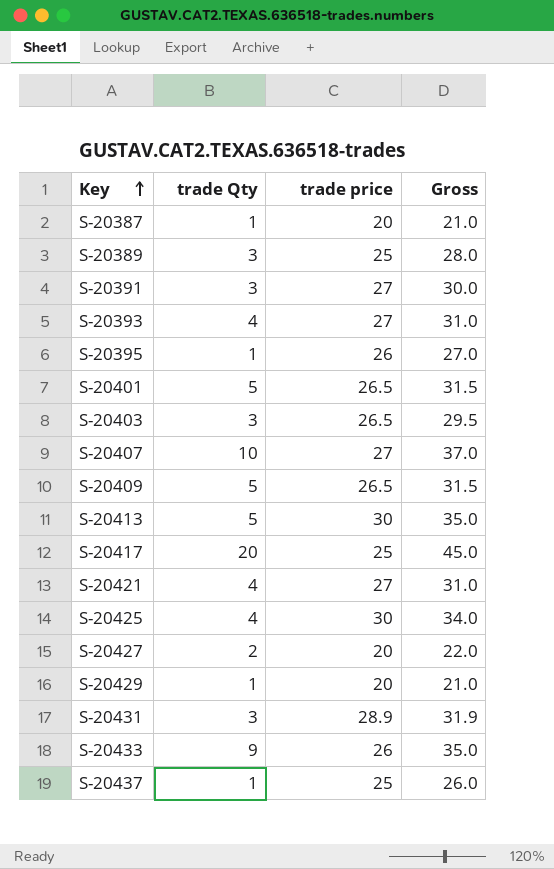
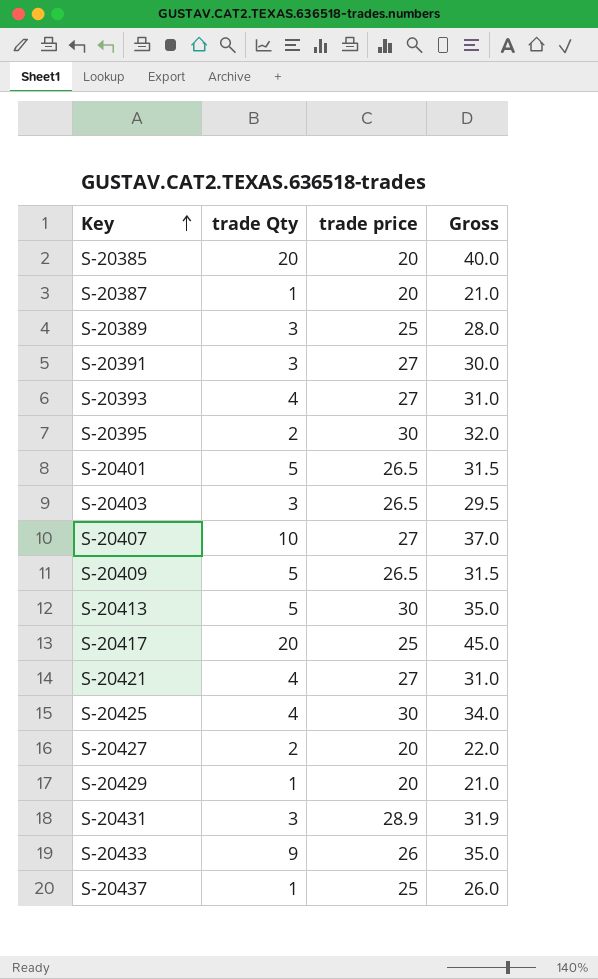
row S-20385: none -> 20 | 20 | 40.0
S-20395 | trade Qty: 1 -> 2
S-20395 | trade price: 26 -> 30
S-20395 | Gross: 27.0 -> 32.0

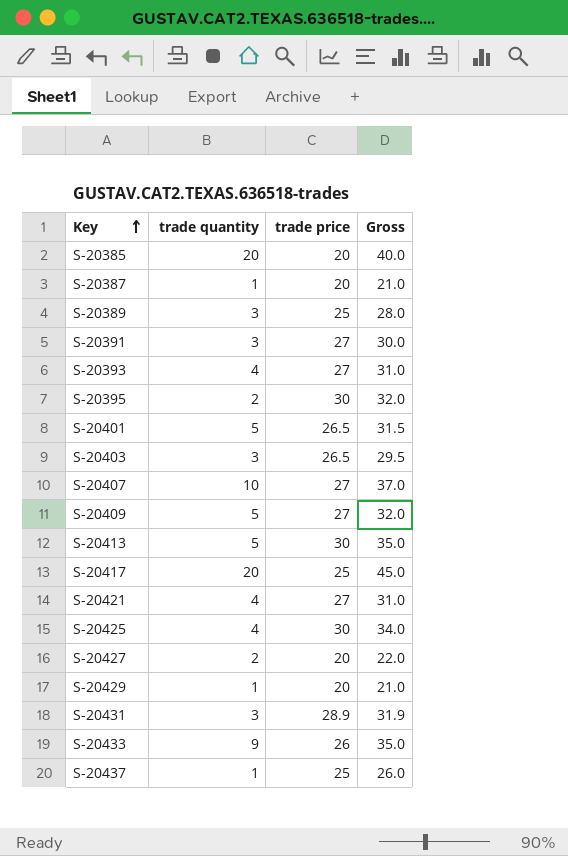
column name: trade Qty -> trade quantity
S-20409 | trade price: 26.5 -> 27
S-20409 | Gross: 31.5 -> 32.0

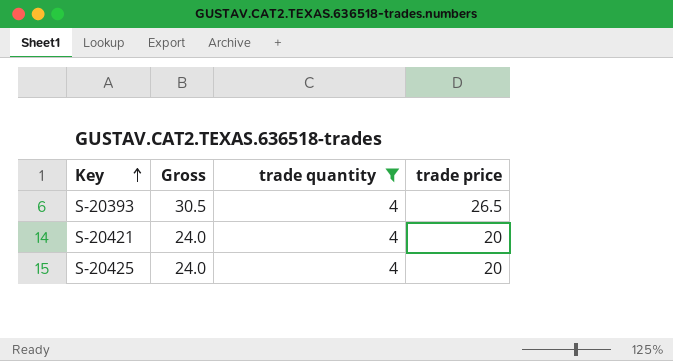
filter: none -> trade quantity = 4
column Gross | position: 4 -> 2
S-20393 | Gross: 31.0 -> 30.5
S-20393 | trade price: 27 -> 26.5
S-20421 | Gross: 31.0 -> 24.0
S-20421 | trade price: 27 -> 20
S-20425 | Gross: 34.0 -> 24.0
S-20425 | trade price: 30 -> 20

